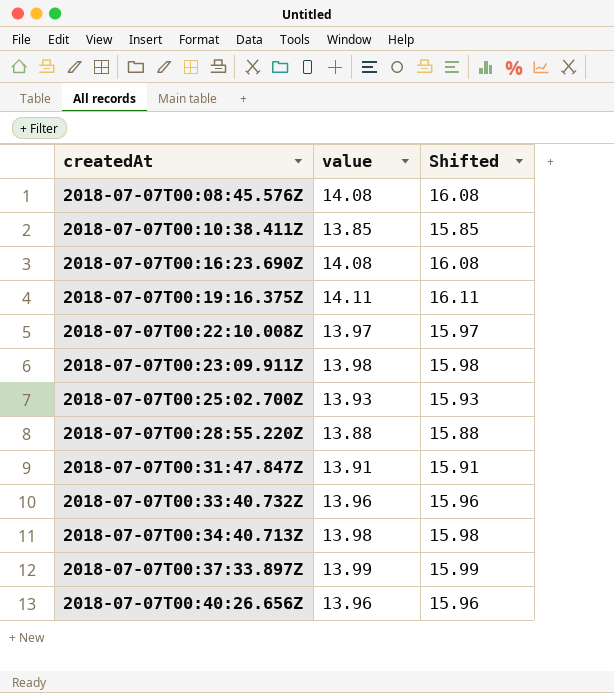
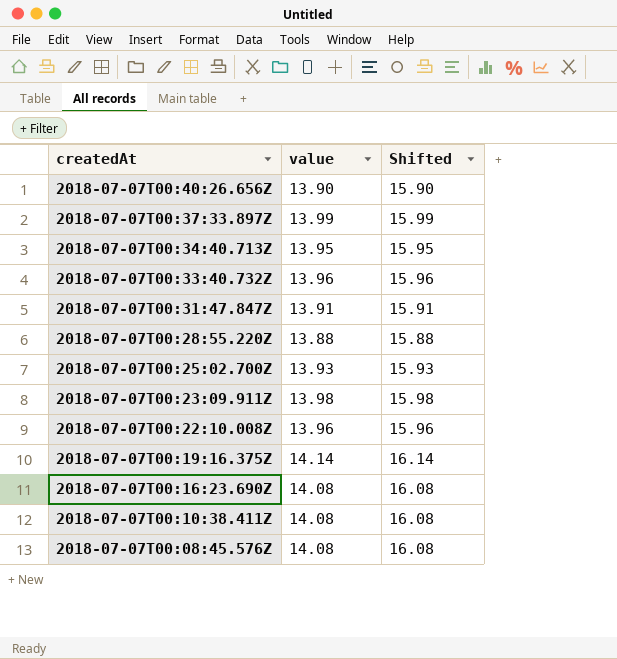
row order: createdAt ascending -> createdAt descending
2018-07-07T00:40:26.656Z | value: 13.96 -> 13.90
2018-07-07T00:40:26.656Z | Shifted: 15.96 -> 15.90
2018-07-07T00:34:40.713Z | value: 13.98 -> 13.95
2018-07-07T00:34:40.713Z | Shifted: 15.98 -> 15.95
2018-07-07T00:22:10.008Z | value: 13.97 -> 13.96
2018-07-07T00:22:10.008Z | Shifted: 15.97 -> 15.96
2018-07-07T00:19:16.375Z | value: 14.11 -> 14.14
2018-07-07T00:19:16.375Z | Shifted: 16.11 -> 16.14
2018-07-07T00:10:38.411Z | value: 13.85 -> 14.08
2018-07-07T00:10:38.411Z | Shifted: 15.85 -> 16.08

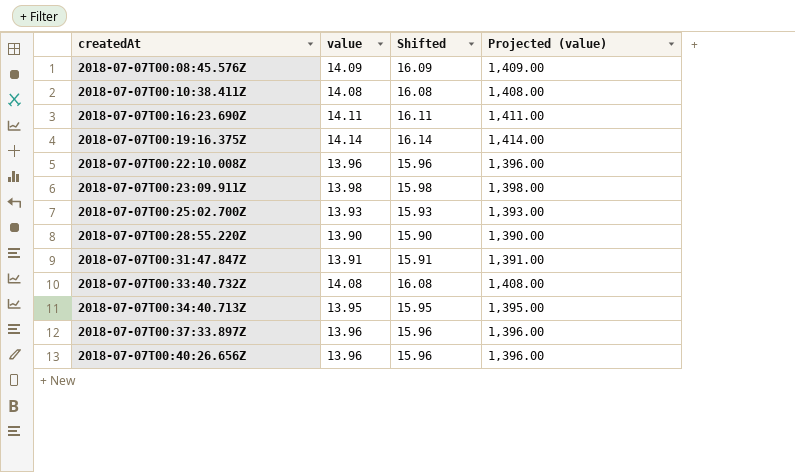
row order: createdAt descending -> createdAt ascending
column Projected (value) | formula: none -> [value] * 100
2018-07-07T00:08:45.576Z | value: 14.08 -> 14.09
2018-07-07T00:08:45.576Z | Shifted: 16.08 -> 16.09
2018-07-07T00:16:23.690Z | value: 14.08 -> 14.11
2018-07-07T00:16:23.690Z | Shifted: 16.08 -> 16.11
2018-07-07T00:28:55.220Z | value: 13.88 -> 13.90
2018-07-07T00:28:55.220Z | Shifted: 15.88 -> 15.90
2018-07-07T00:33:40.732Z | value: 13.96 -> 14.08
2018-07-07T00:33:40.732Z | Shifted: 15.96 -> 16.08
2018-07-07T00:37:33.897Z | value: 13.99 -> 13.96
2018-07-07T00:37:33.897Z | Shifted: 15.99 -> 15.96
2018-07-07T00:40:26.656Z | value: 13.90 -> 13.96
2018-07-07T00:40:26.656Z | Shifted: 15.90 -> 15.96

